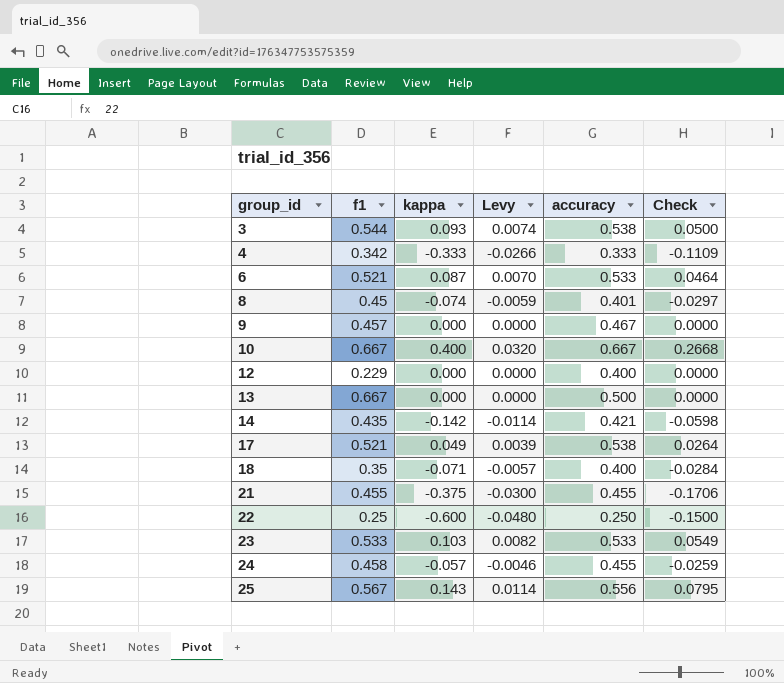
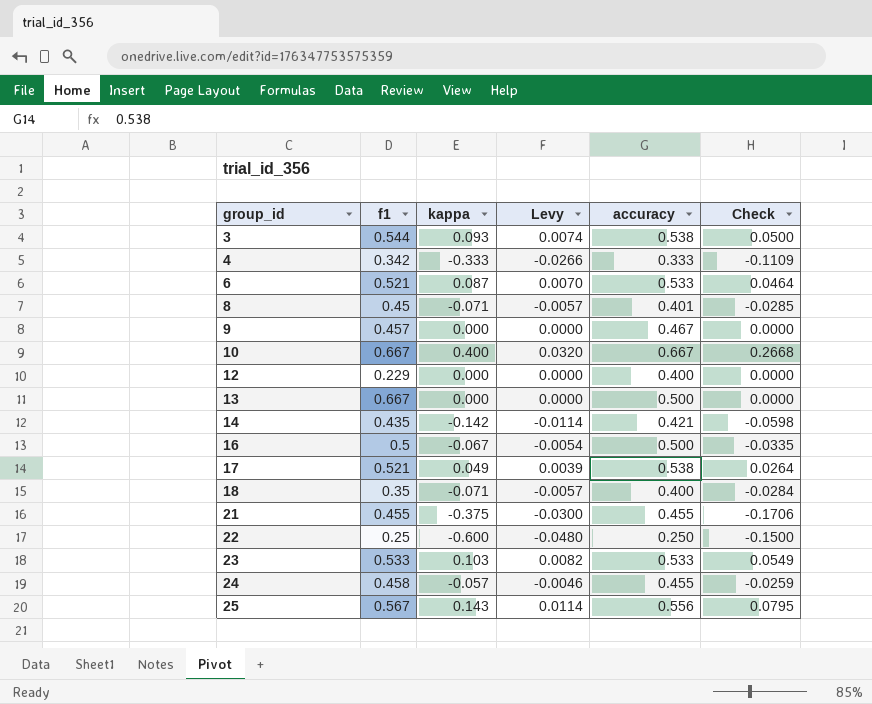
8 | kappa: -0.074 -> -0.071
8 | Levy: -0.0059 -> -0.0057
8 | Check: -0.0297 -> -0.0285
row 16: none -> 0.5 | -0.067 | -0.0054 | 0.500 | -0.0335

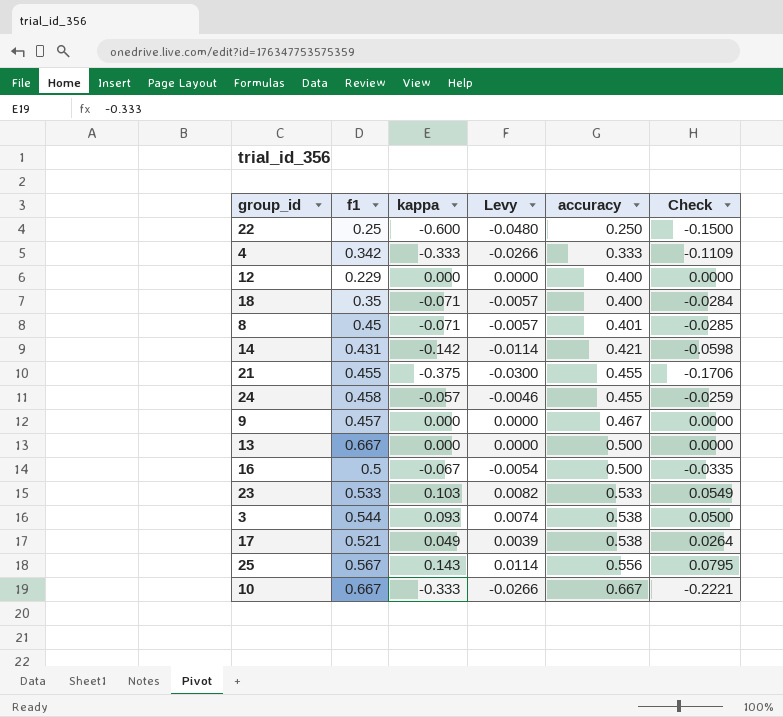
row order: group_id ascending -> accuracy ascending
row 6: 0.521 | 0.087 | 0.0070 | 0.533 | 0.0464 -> none
14 | f1: 0.435 -> 0.431
10 | kappa: 0.400 -> -0.333
10 | Levy: 0.0320 -> -0.0266
10 | Check: 0.2668 -> -0.2221

